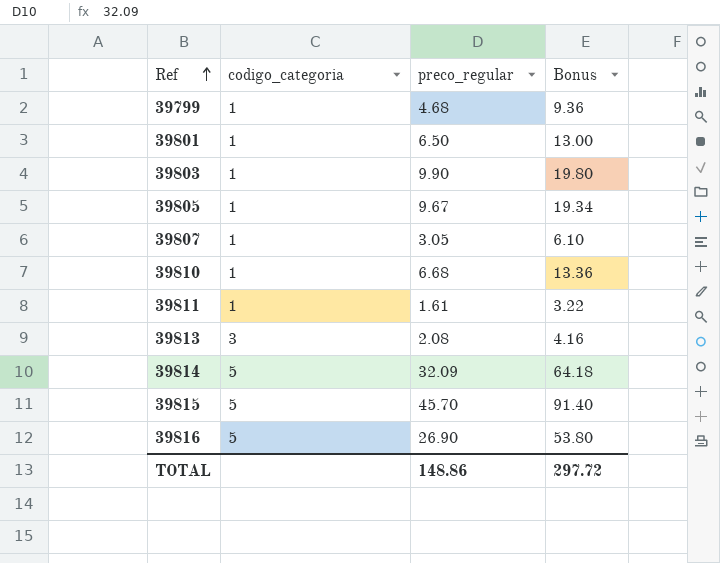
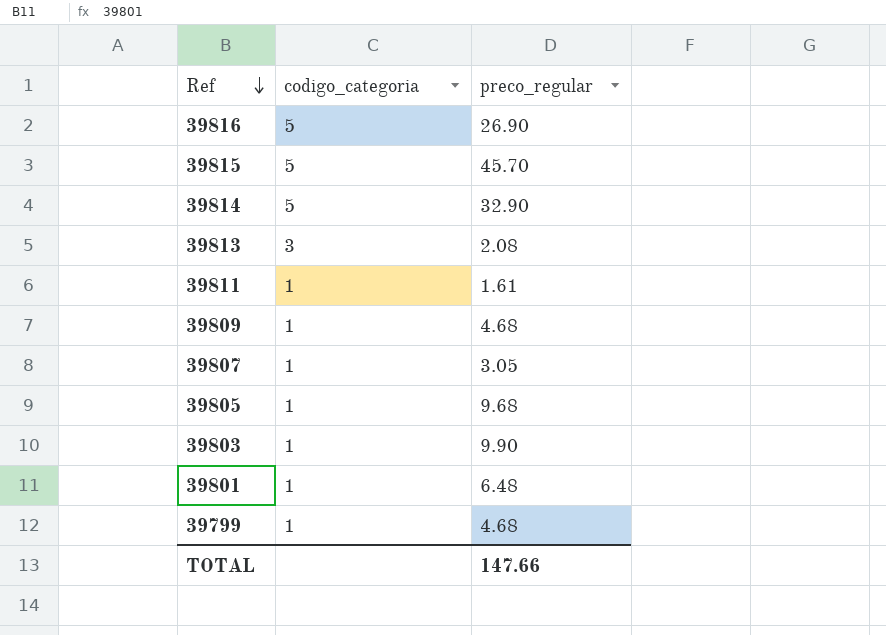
row order: Ref ascending -> Ref descending
column Bonus | formula: [preco_regular] * 2 -> none
row 39810: 1 | 6.68 | 13.36 -> none
39814 | preco_regular: 32.09 -> 32.90
row 39809: none -> 1 | 4.68
39805 | preco_regular: 9.67 -> 9.68
39801 | preco_regular: 6.50 -> 6.48
TOTAL | preco_regular: 148.86 -> 147.66

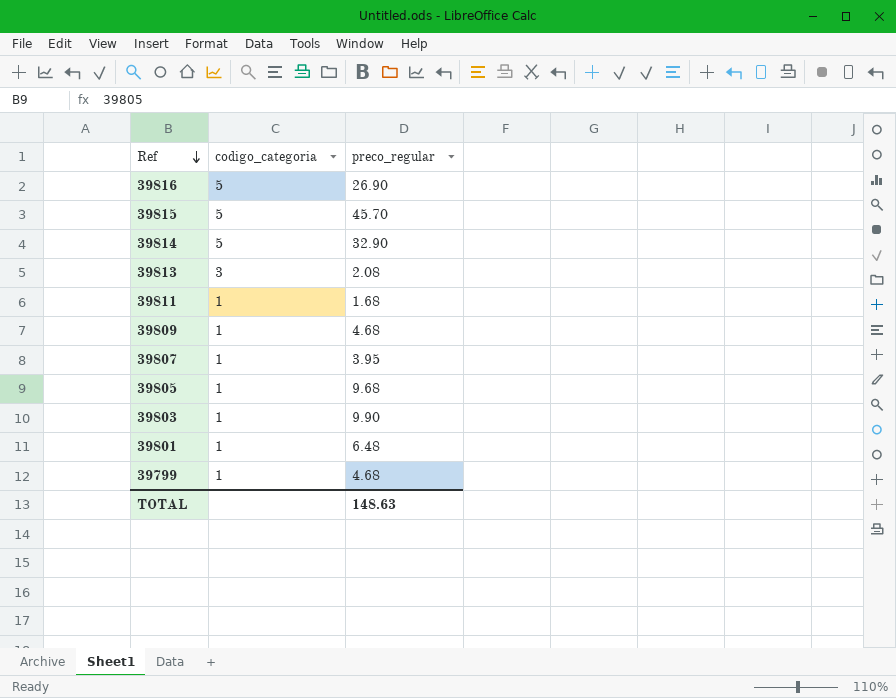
39811 | preco_regular: 1.61 -> 1.68
39807 | preco_regular: 3.05 -> 3.95
TOTAL | preco_regular: 147.66 -> 148.63

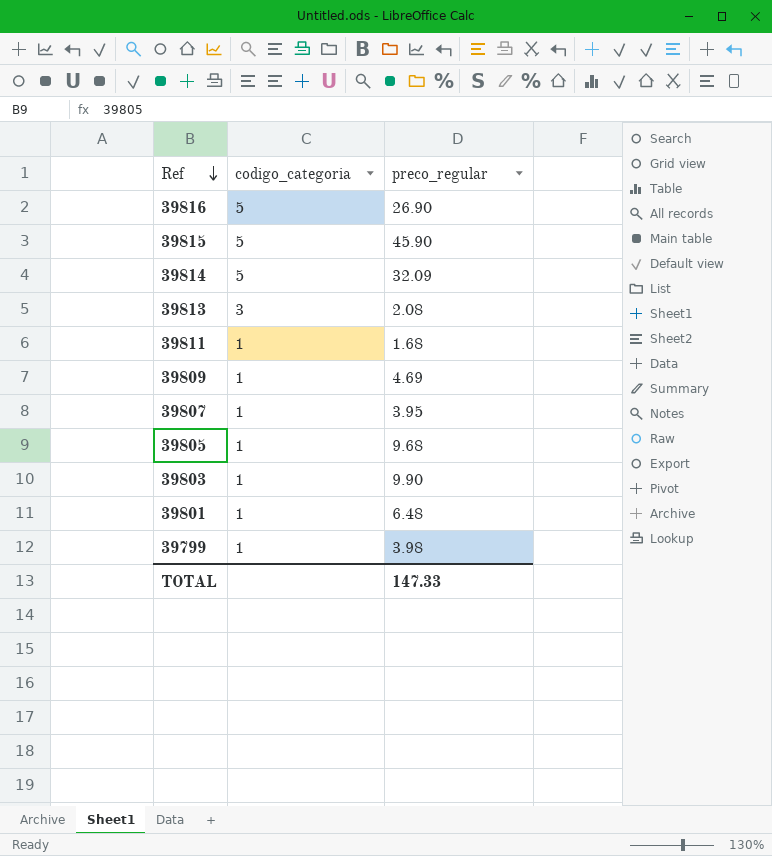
39815 | preco_regular: 45.70 -> 45.90
39814 | preco_regular: 32.90 -> 32.09
39809 | preco_regular: 4.68 -> 4.69
39799 | preco_regular: 4.68 -> 3.98
TOTAL | preco_regular: 148.63 -> 147.33

